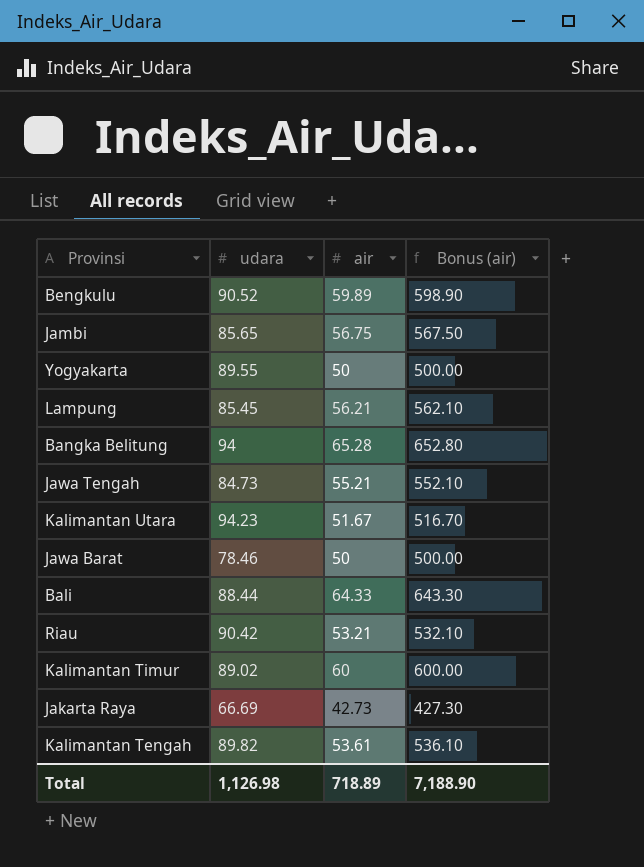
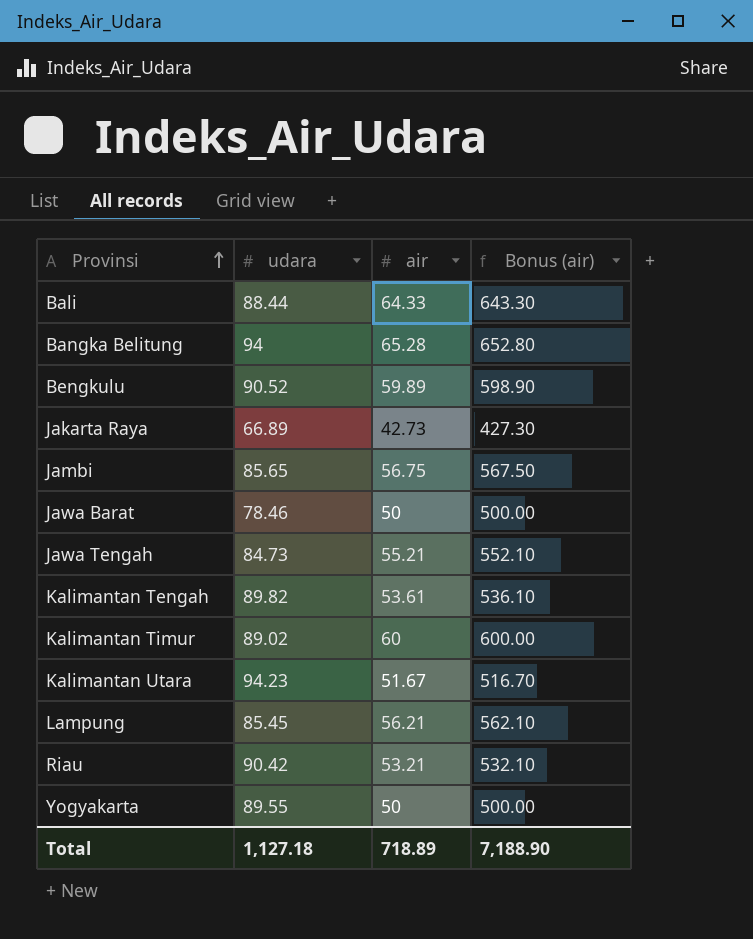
row order: none -> Provinsi ascending
Jakarta Raya | udara: 66.69 -> 66.89
Total | udara: 1,126.98 -> 1,127.18

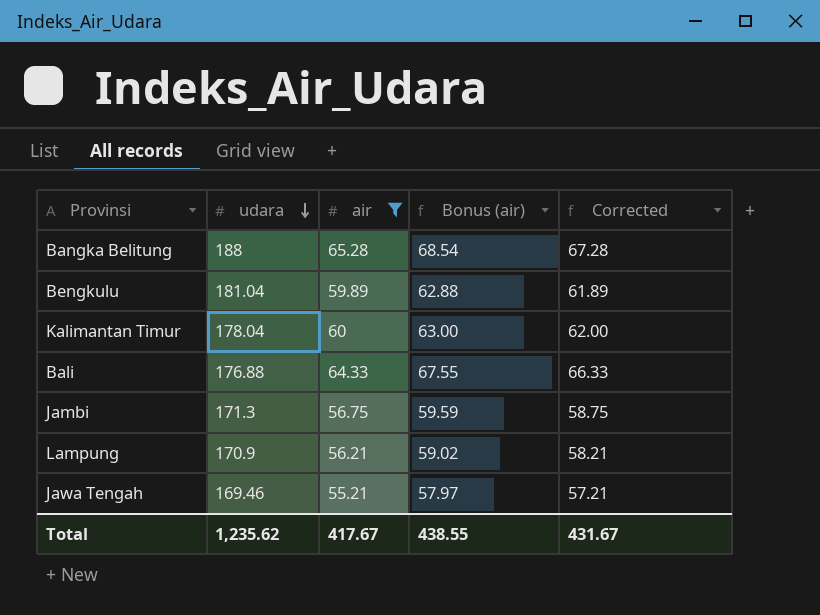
filter: none -> air >= 55.21
row order: Provinsi ascending -> udara descending
column Bonus (air) | formula: [air] * 10 -> [air] * 1.05
column Corrected | formula: none -> [air] + 2
Bangka Belitung | udara: 94 -> 188
Bengkulu | udara: 90.52 -> 181.04
Kalimantan Timur | udara: 89.02 -> 178.04
Bali | udara: 88.44 -> 176.88
Jambi | udara: 85.65 -> 171.3
Lampung | udara: 85.45 -> 170.9
Jawa Tengah | udara: 84.73 -> 169.46
Total | udara: 1,127.18 -> 1,235.62
Total | air: 718.89 -> 417.67
Total | Bonus (air): 7,188.90 -> 438.55

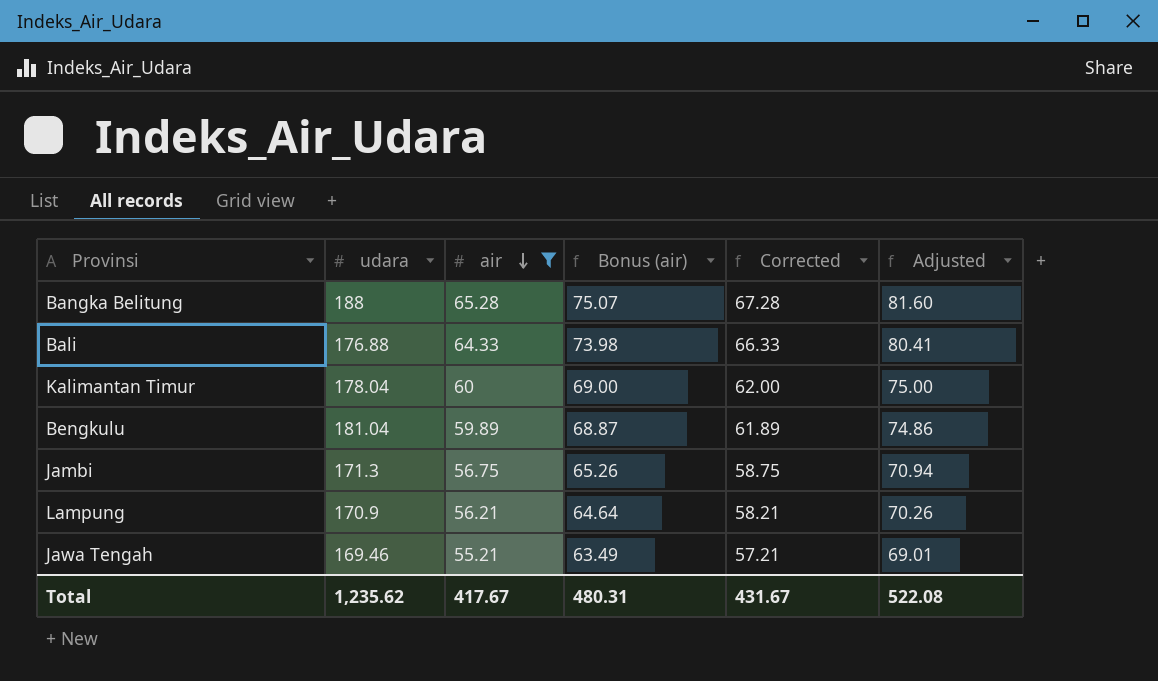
row order: udara descending -> air descending
column Bonus (air) | formula: [air] * 1.05 -> [air] * 1.15
column Adjusted | formula: none -> [air] * 1.25
Total | Bonus (air): 438.55 -> 480.31

